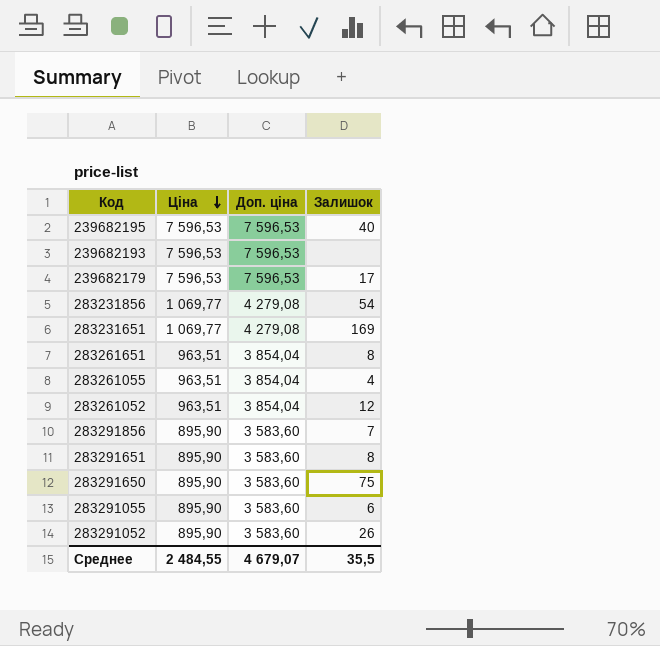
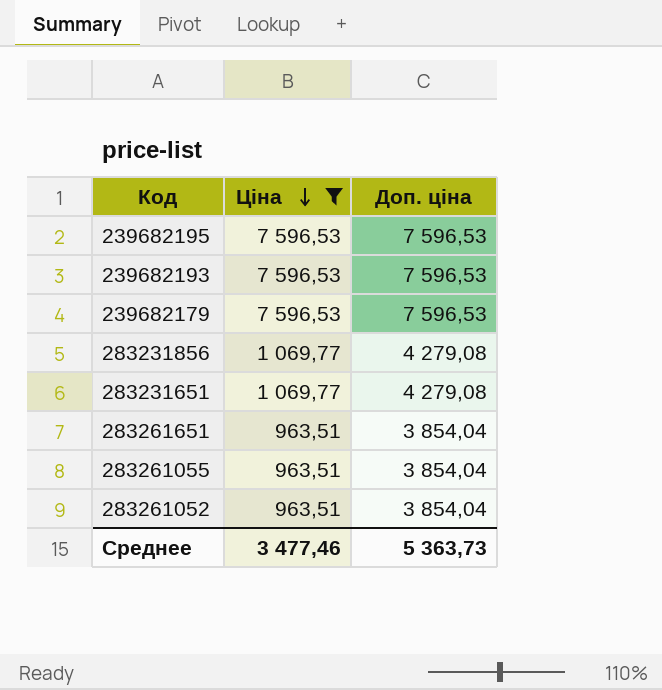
filter: none -> Ціна != 895,90
column Залишок | position: 4 -> none
Среднее | Ціна: 2 484,55 -> 3 477,46
Среднее | Доп. ціна: 4 679,07 -> 5 363,73

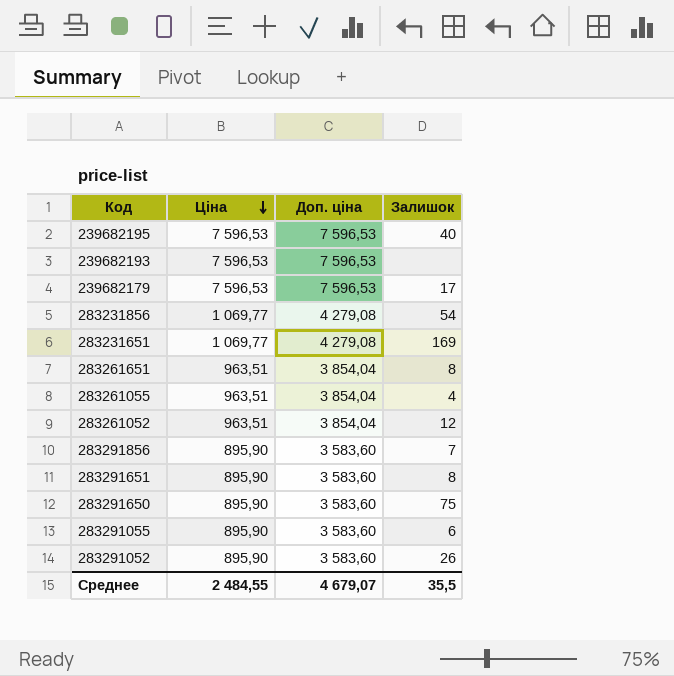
filter: Ціна != 895,90 -> none
column Залишок | position: none -> 4
Среднее | Ціна: 3 477,46 -> 2 484,55
Среднее | Доп. ціна: 5 363,73 -> 4 679,07

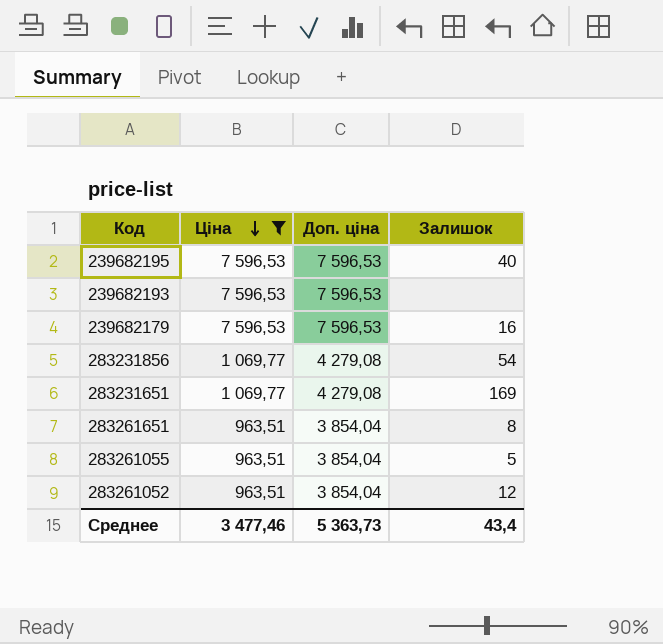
filter: none -> Ціна != 895,90
239682179 | Залишок: 17 -> 16
283261055 | Залишок: 4 -> 5
Среднее | Ціна: 2 484,55 -> 3 477,46
Среднее | Доп. ціна: 4 679,07 -> 5 363,73
Среднее | Залишок: 35,5 -> 43,4

